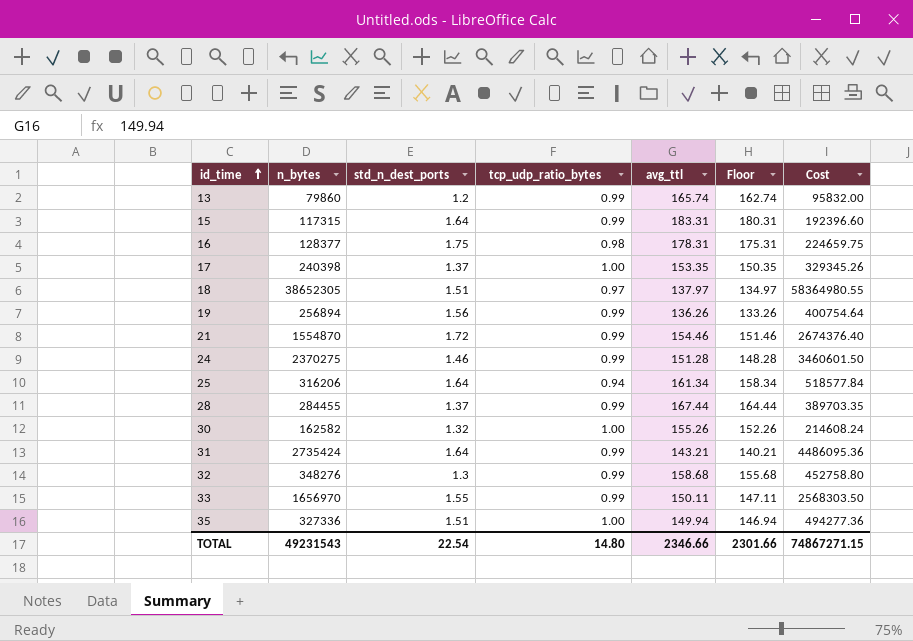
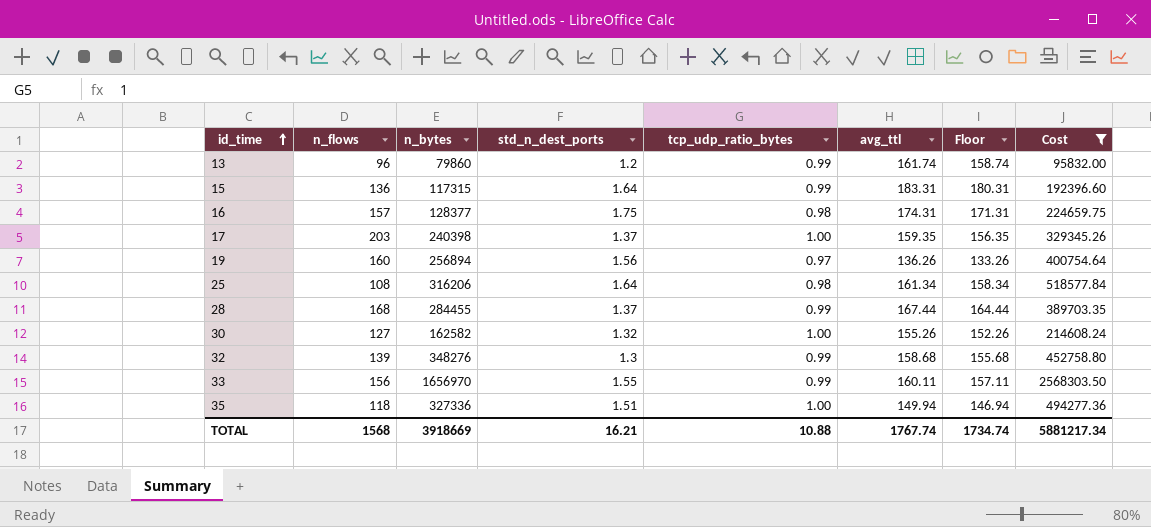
filter: none -> Cost <= 2568303.50
column n_flows | position: none -> 2
13 | avg_ttl: 165.74 -> 161.74
13 | Floor: 162.74 -> 158.74
16 | avg_ttl: 178.31 -> 174.31
16 | Floor: 175.31 -> 171.31
17 | avg_ttl: 153.35 -> 159.35
17 | Floor: 150.35 -> 156.35
19 | tcp_udp_ratio_bytes: 0.99 -> 0.97
25 | tcp_udp_ratio_bytes: 0.94 -> 0.98
33 | avg_ttl: 150.11 -> 160.11
33 | Floor: 147.11 -> 157.11
TOTAL | n_bytes: 49231543 -> 3918669
TOTAL | std_n_dest_ports: 22.54 -> 16.21
TOTAL | tcp_udp_ratio_bytes: 14.80 -> 10.88
TOTAL | avg_ttl: 2346.66 -> 1767.74
TOTAL | Floor: 2301.66 -> 1734.74
TOTAL | Cost: 74867271.15 -> 5881217.34

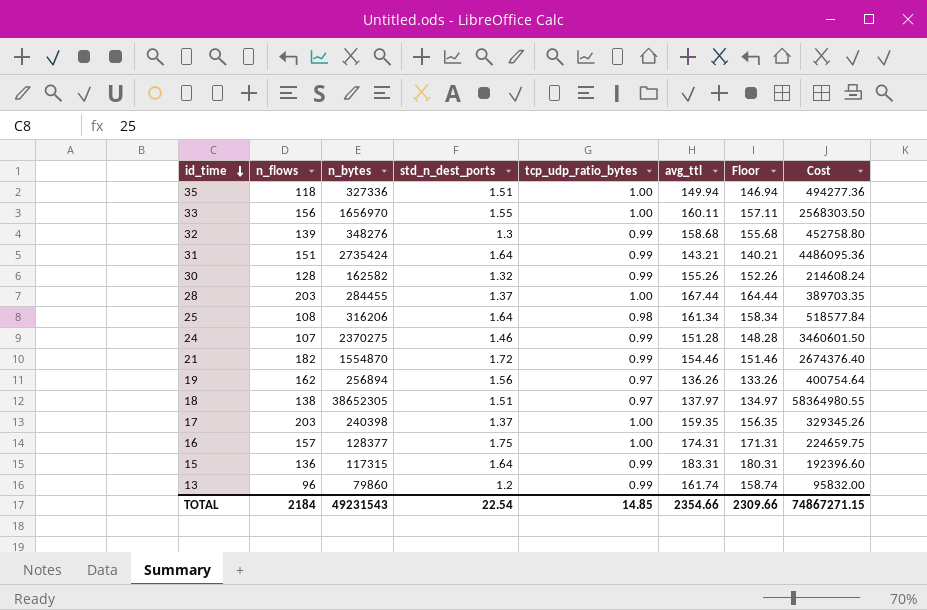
filter: Cost <= 2568303.50 -> none
row order: id_time ascending -> id_time descending
33 | tcp_udp_ratio_bytes: 0.99 -> 1.00
30 | n_flows: 127 -> 128
30 | tcp_udp_ratio_bytes: 1.00 -> 0.99
28 | n_flows: 168 -> 203
28 | tcp_udp_ratio_bytes: 0.99 -> 1.00
19 | n_flows: 160 -> 162
16 | tcp_udp_ratio_bytes: 0.98 -> 1.00
TOTAL | n_flows: 1568 -> 2184
TOTAL | n_bytes: 3918669 -> 49231543
TOTAL | std_n_dest_ports: 16.21 -> 22.54
TOTAL | tcp_udp_ratio_bytes: 10.88 -> 14.85
TOTAL | avg_ttl: 1767.74 -> 2354.66
TOTAL | Floor: 1734.74 -> 2309.66
TOTAL | Cost: 5881217.34 -> 74867271.15

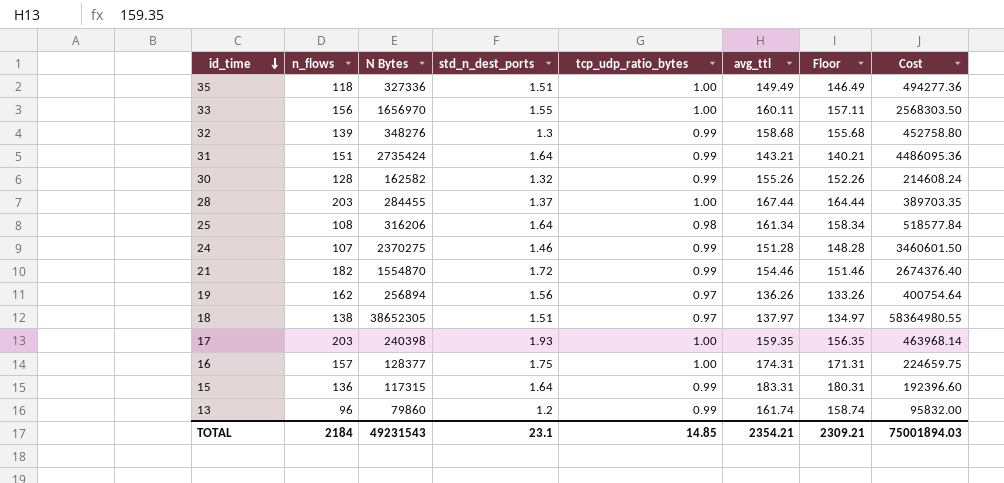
column name: n_bytes -> N Bytes
35 | avg_ttl: 149.94 -> 149.49
35 | Floor: 146.94 -> 146.49
17 | std_n_dest_ports: 1.37 -> 1.93
17 | Cost: 329345.26 -> 463968.14
TOTAL | std_n_dest_ports: 22.54 -> 23.1
TOTAL | avg_ttl: 2354.66 -> 2354.21
TOTAL | Floor: 2309.66 -> 2309.21
TOTAL | Cost: 74867271.15 -> 75001894.03

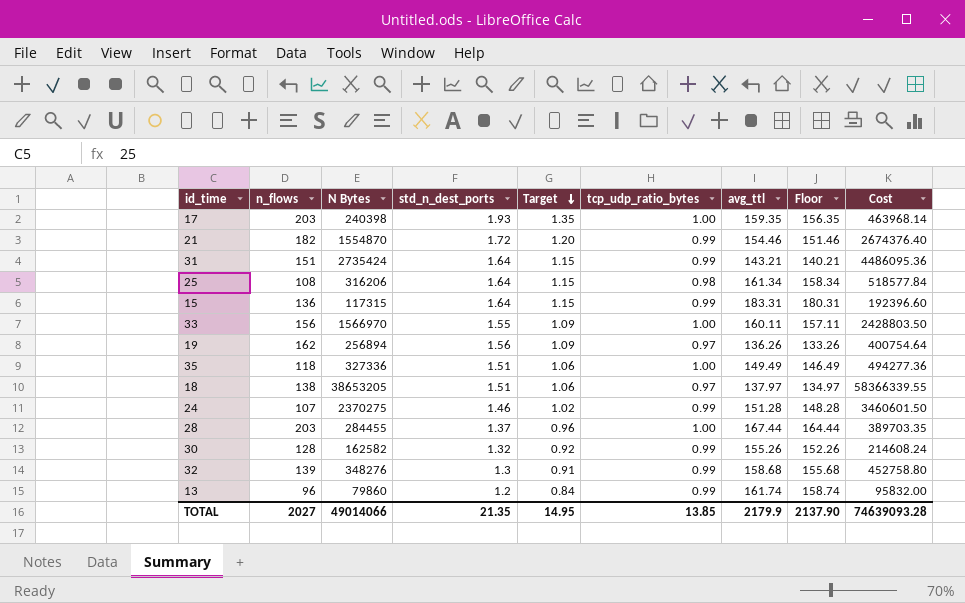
row order: id_time descending -> Target descending
column Target | formula: none -> [std_n_dest_ports] * 0.7
row 16: 157 | 128377 | 1.75 | 1.00 | 174.31 | 171.31 | 224659.75 -> none
33 | N Bytes: 1656970 -> 1566970
33 | Cost: 2568303.50 -> 2428803.50
18 | N Bytes: 38652305 -> 38653205
18 | Cost: 58364980.55 -> 58366339.55
TOTAL | n_flows: 2184 -> 2027
TOTAL | N Bytes: 49231543 -> 49014066
TOTAL | std_n_dest_ports: 23.1 -> 21.35
TOTAL | tcp_udp_ratio_bytes: 14.85 -> 13.85
TOTAL | avg_ttl: 2354.21 -> 2179.9
TOTAL | Floor: 2309.21 -> 2137.90
TOTAL | Cost: 75001894.03 -> 74639093.28

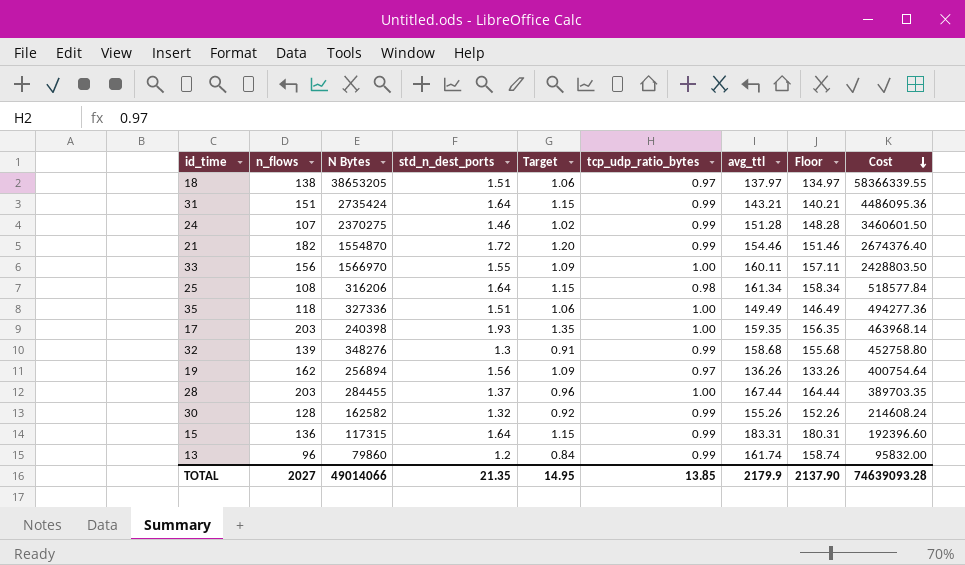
row order: Target descending -> Cost descending

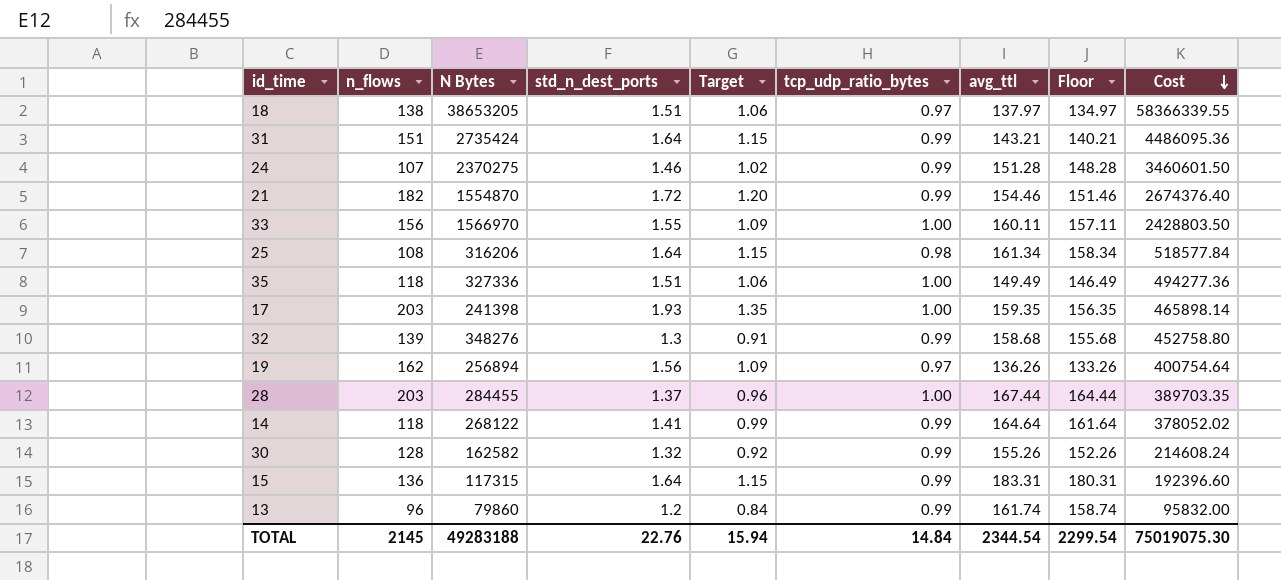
17 | N Bytes: 240398 -> 241398
17 | Cost: 463968.14 -> 465898.14
row 14: none -> 118 | 268122 | 1.41 | 0.99 | 0.99 | 164.64 | 161.64 | 378052.02
TOTAL | n_flows: 2027 -> 2145
TOTAL | N Bytes: 49014066 -> 49283188
TOTAL | std_n_dest_ports: 21.35 -> 22.76
TOTAL | Target: 14.95 -> 15.94
TOTAL | tcp_udp_ratio_bytes: 13.85 -> 14.84
TOTAL | avg_ttl: 2179.9 -> 2344.54
TOTAL | Floor: 2137.90 -> 2299.54
TOTAL | Cost: 74639093.28 -> 75019075.30

